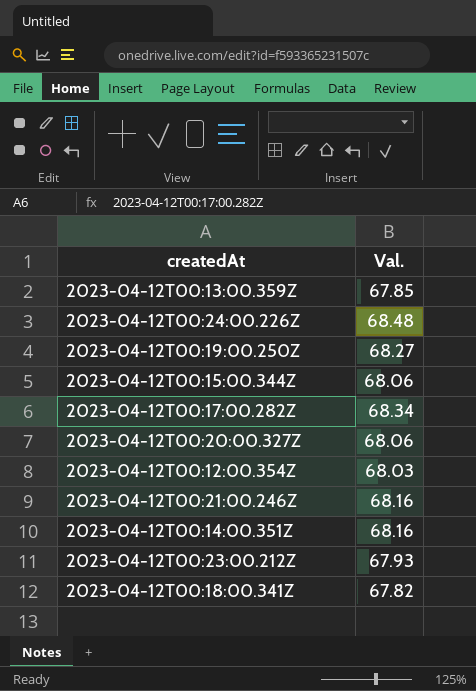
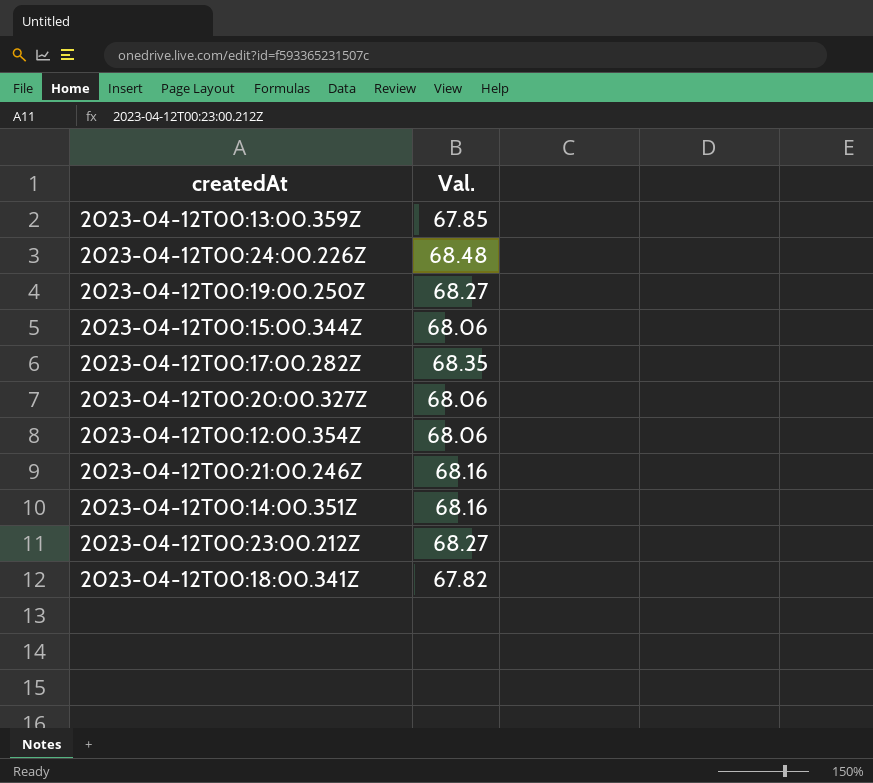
2023-04-12T00:17:00.282Z | Val.: 68.34 -> 68.35
2023-04-12T00:12:00.354Z | Val.: 68.03 -> 68.06
2023-04-12T00:23:00.212Z | Val.: 67.93 -> 68.27

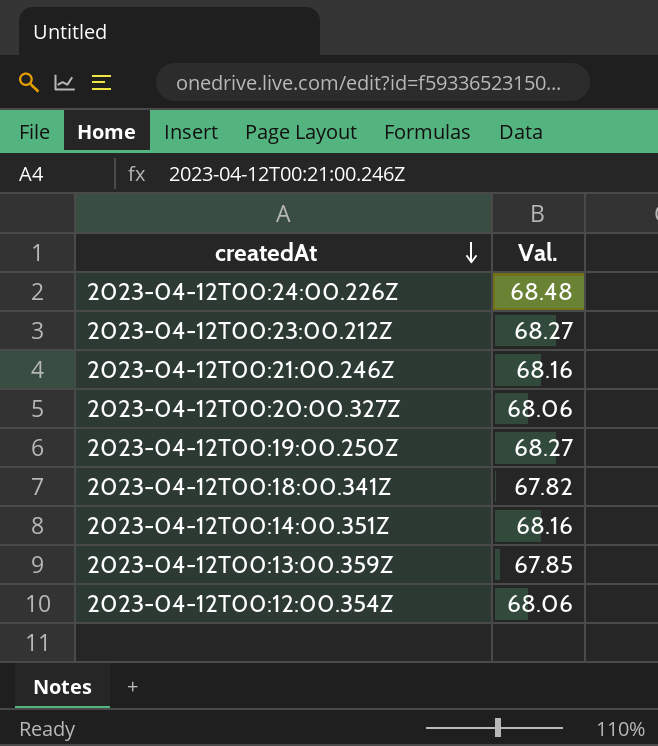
row order: none -> createdAt descending
row 2023-04-12T00:15:00.344Z: 68.06 -> none
row 2023-04-12T00:17:00.282Z: 68.35 -> none

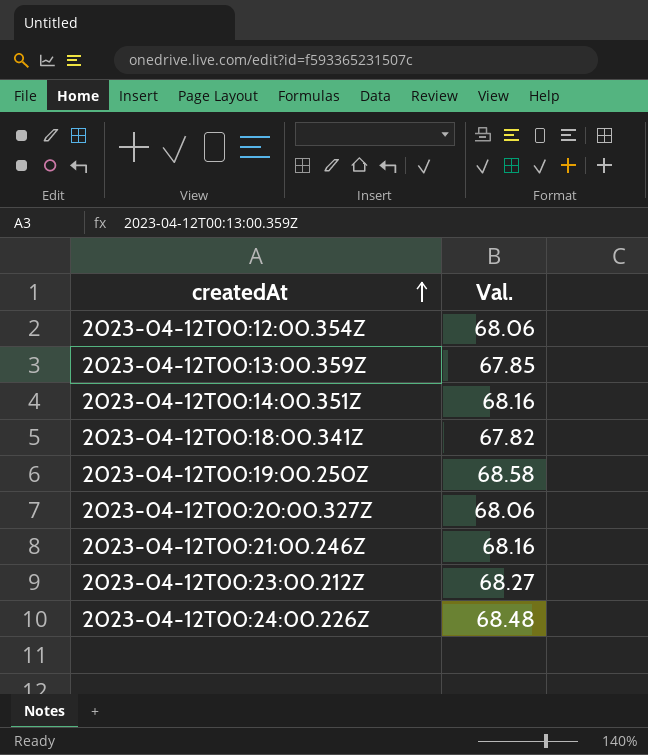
row order: createdAt descending -> createdAt ascending
2023-04-12T00:19:00.250Z | Val.: 68.27 -> 68.58

